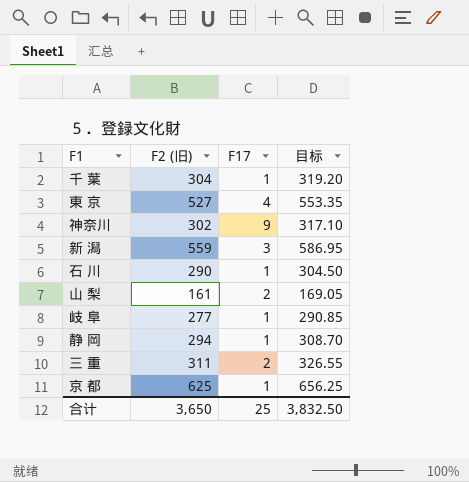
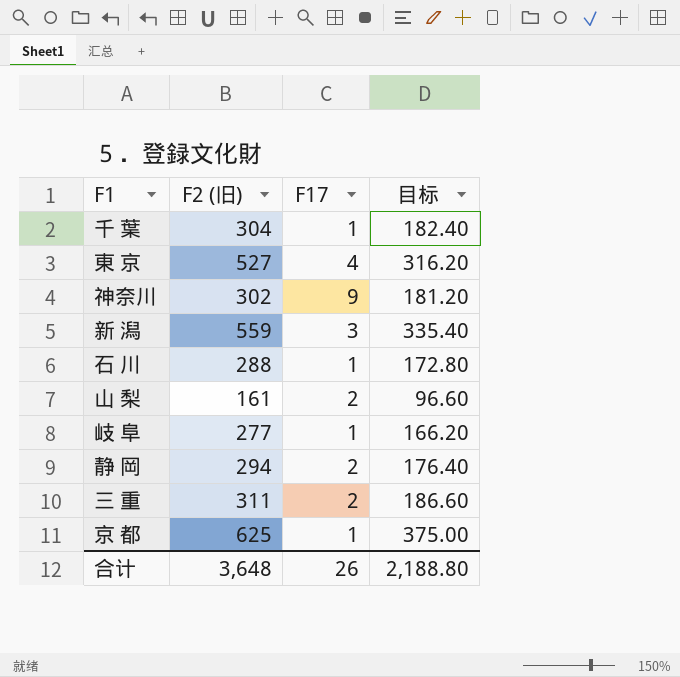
column 目标 | formula: [F2 (旧)] * 1.05 -> [F2 (旧)] * 0.6
石 川 | F2 (旧): 290 -> 288
静 岡 | F17: 1 -> 2
合计 | F2 (旧): 3,650 -> 3,648
合计 | F17: 25 -> 26
合计 | 目标: 3,832.50 -> 2,188.80

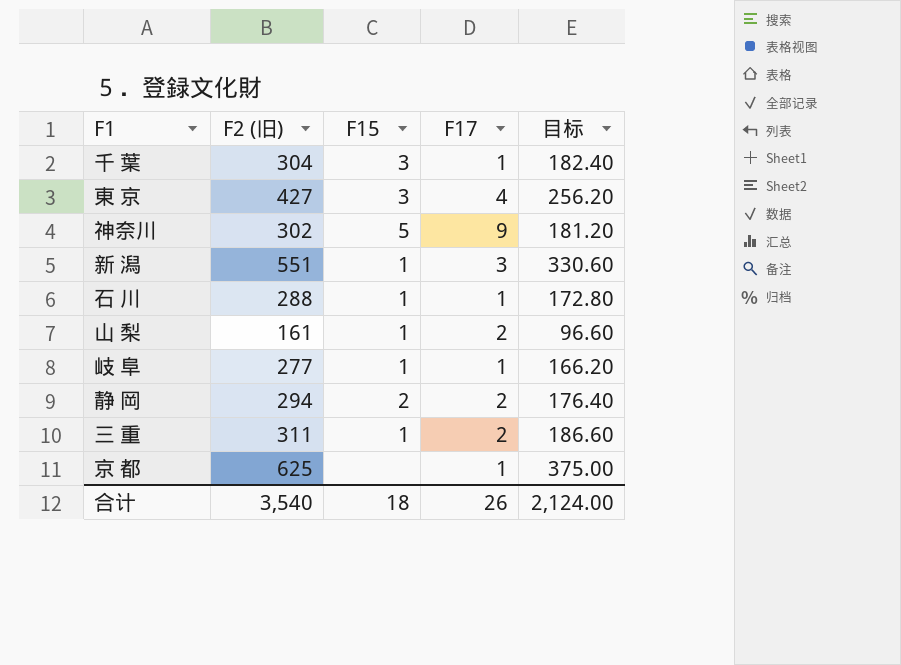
column F15 | position: none -> 3
東 京 | F2 (旧): 527 -> 427
東 京 | 目标: 316.20 -> 256.20
新 潟 | F2 (旧): 559 -> 551
新 潟 | 目标: 335.40 -> 330.60
合计 | F2 (旧): 3,648 -> 3,540
合计 | 目标: 2,188.80 -> 2,124.00

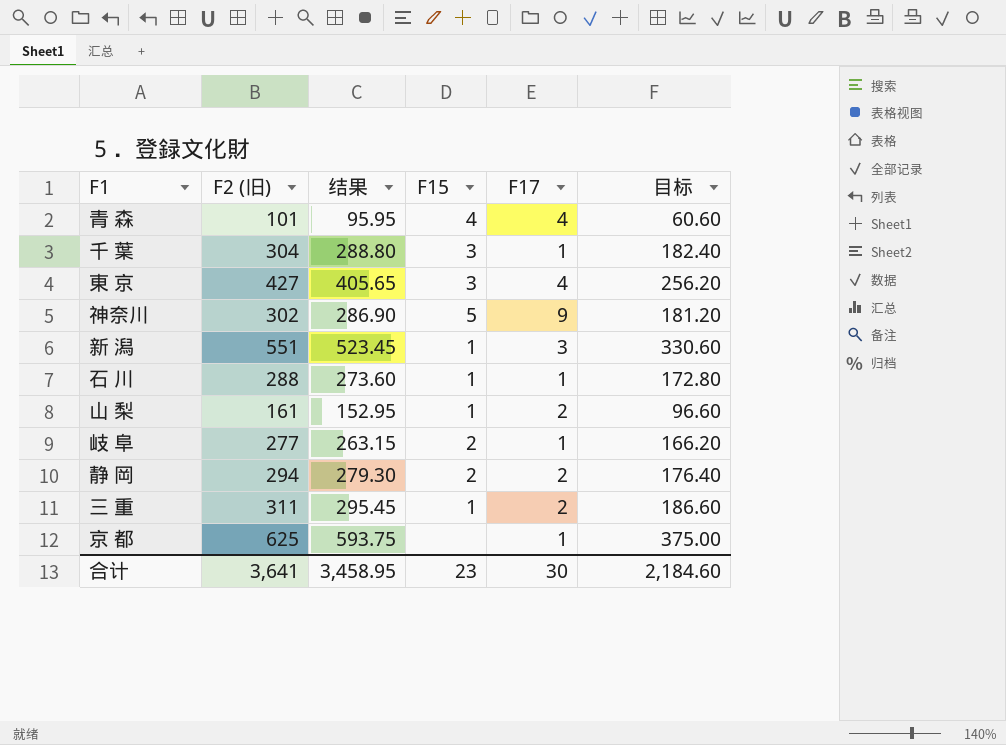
column 结果 | formula: none -> [F2 (旧)] * 0.95
row 青 森: none -> 101 | 95.95 | 4 | 4 | 60.60
岐 阜 | F15: 1 -> 2
合计 | F2 (旧): 3,540 -> 3,641
合计 | F15: 18 -> 23
合计 | F17: 26 -> 30
合计 | 目标: 2,124.00 -> 2,184.60

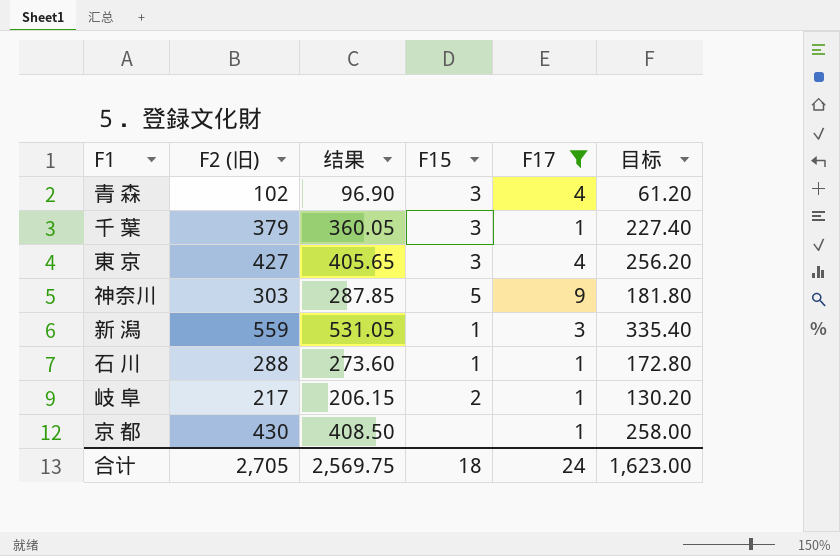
filter: none -> F17 != 2
青 森 | F2 (旧): 101 -> 102
青 森 | 结果: 95.95 -> 96.90
青 森 | F15: 4 -> 3
青 森 | 目标: 60.60 -> 61.20
千 葉 | F2 (旧): 304 -> 379
千 葉 | 结果: 288.80 -> 360.05
千 葉 | 目标: 182.40 -> 227.40
神奈川 | F2 (旧): 302 -> 303
神奈川 | 结果: 286.90 -> 287.85
神奈川 | 目标: 181.20 -> 181.80
新 潟 | F2 (旧): 551 -> 559
新 潟 | 结果: 523.45 -> 531.05
新 潟 | 目标: 330.60 -> 335.40
岐 阜 | F2 (旧): 277 -> 217
岐 阜 | 结果: 263.15 -> 206.15
岐 阜 | 目标: 166.20 -> 130.20
京 都 | F2 (旧): 625 -> 430
京 都 | 结果: 593.75 -> 408.50
京 都 | 目标: 375.00 -> 258.00
合计 | F2 (旧): 3,641 -> 2,705
合计 | 结果: 3,458.95 -> 2,569.75
合计 | F15: 23 -> 18
合计 | F17: 30 -> 24
合计 | 目标: 2,184.60 -> 1,623.00

